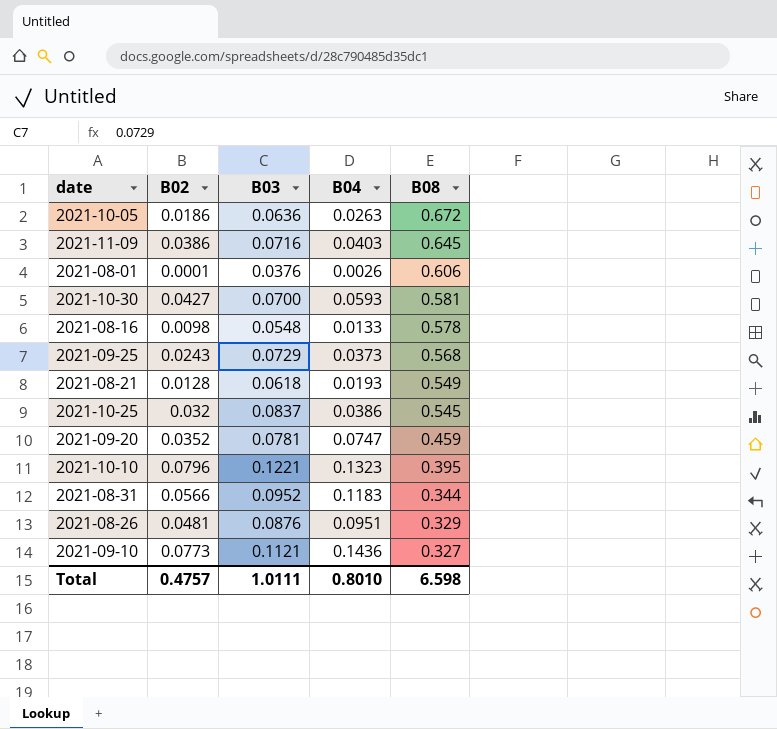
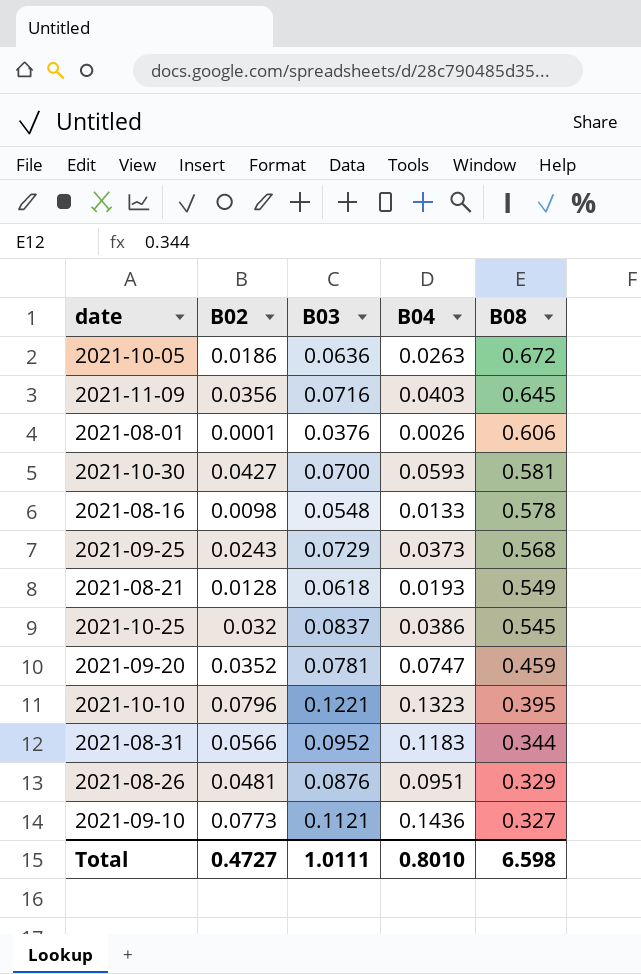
2021-11-09 | B02: 0.0386 -> 0.0356
Total | B02: 0.4757 -> 0.4727

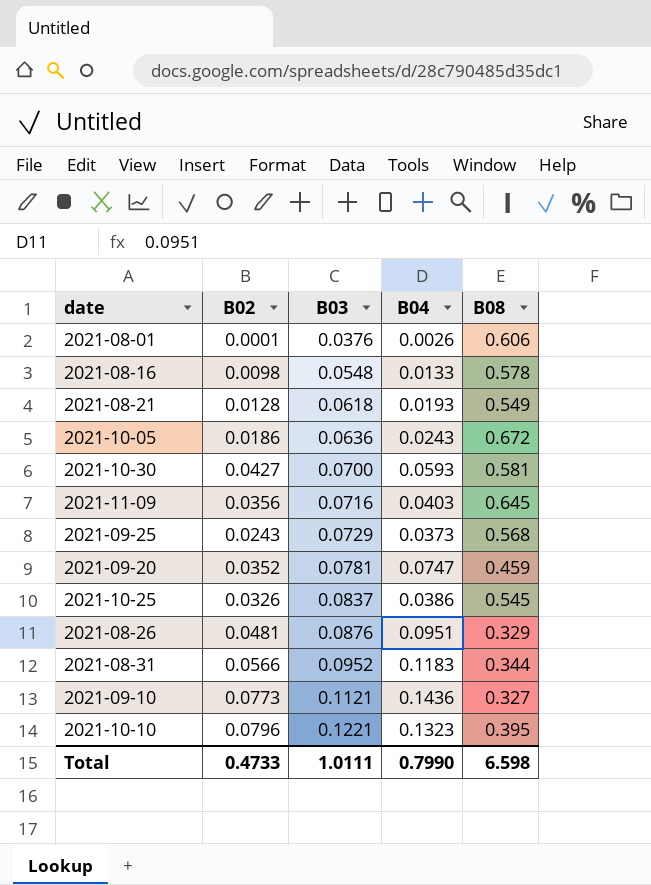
row order: B08 descending -> B03 ascending
2021-10-05 | B04: 0.0263 -> 0.0243
2021-10-25 | B02: 0.032 -> 0.0326
Total | B02: 0.4727 -> 0.4733
Total | B04: 0.8010 -> 0.7990

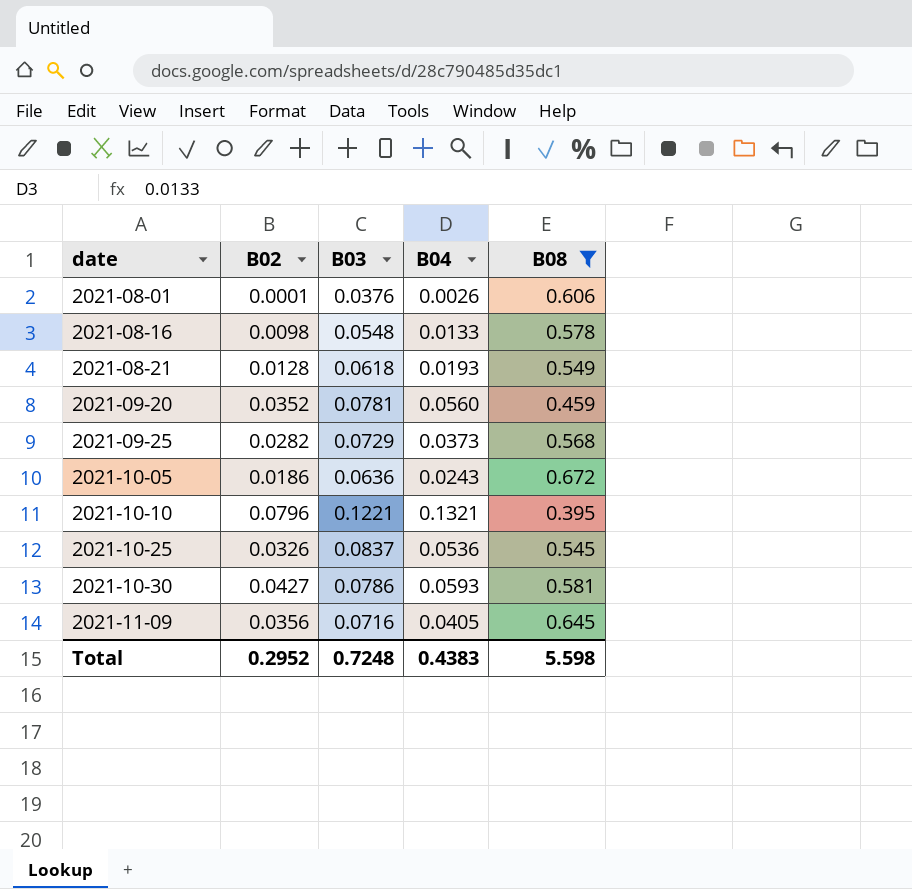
filter: none -> B08 >= 0.395
row order: B03 ascending -> date ascending
2021-09-20 | B04: 0.0747 -> 0.0560
2021-09-25 | B02: 0.0243 -> 0.0282
2021-10-10 | B04: 0.1323 -> 0.1321
2021-10-25 | B04: 0.0386 -> 0.0536
2021-10-30 | B03: 0.0700 -> 0.0786
2021-11-09 | B04: 0.0403 -> 0.0405
Total | B02: 0.4733 -> 0.2952
Total | B03: 1.0111 -> 0.7248
Total | B04: 0.7990 -> 0.4383
Total | B08: 6.598 -> 5.598

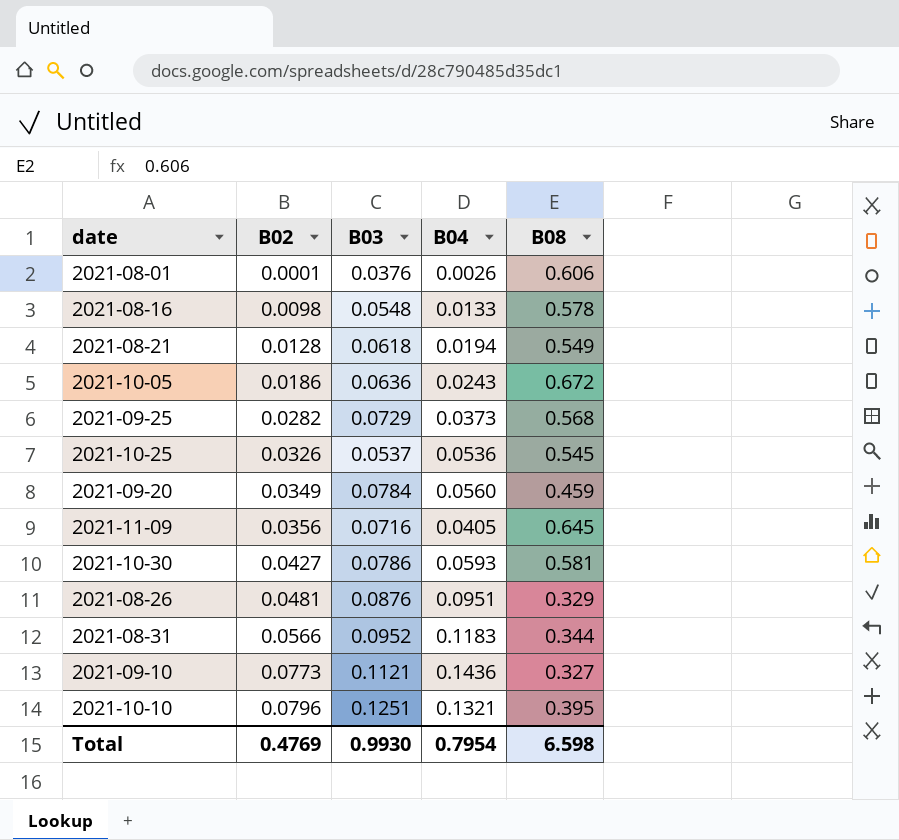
filter: B08 >= 0.395 -> none
row order: date ascending -> B02 ascending
2021-08-21 | B04: 0.0193 -> 0.0194
2021-10-25 | B03: 0.0837 -> 0.0537
2021-09-20 | B02: 0.0352 -> 0.0349
2021-09-20 | B03: 0.0781 -> 0.0784
2021-10-10 | B03: 0.1221 -> 0.1251
Total | B02: 0.2952 -> 0.4769
Total | B03: 0.7248 -> 0.9930
Total | B04: 0.4383 -> 0.7954
Total | B08: 5.598 -> 6.598

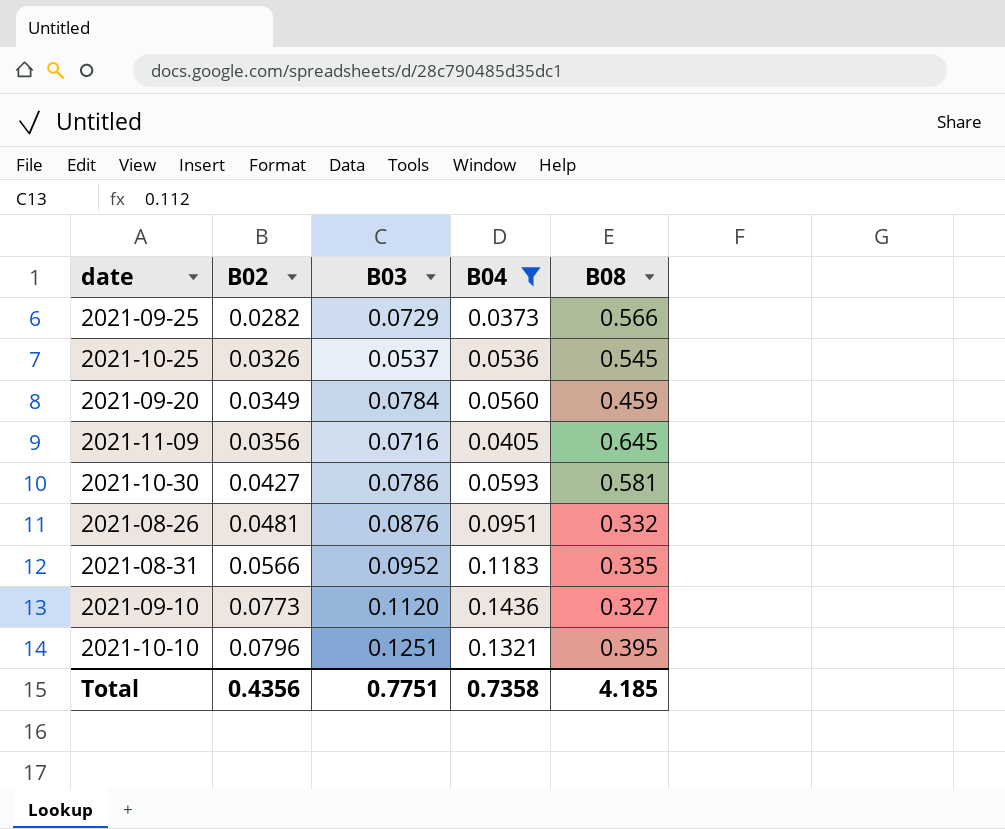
filter: none -> B04 >= 0.0373
2021-09-25 | B08: 0.568 -> 0.566
2021-08-26 | B08: 0.329 -> 0.332
2021-08-31 | B08: 0.344 -> 0.335
2021-09-10 | B03: 0.1121 -> 0.1120
Total | B02: 0.4769 -> 0.4356
Total | B03: 0.9930 -> 0.7751
Total | B04: 0.7954 -> 0.7358
Total | B08: 6.598 -> 4.185

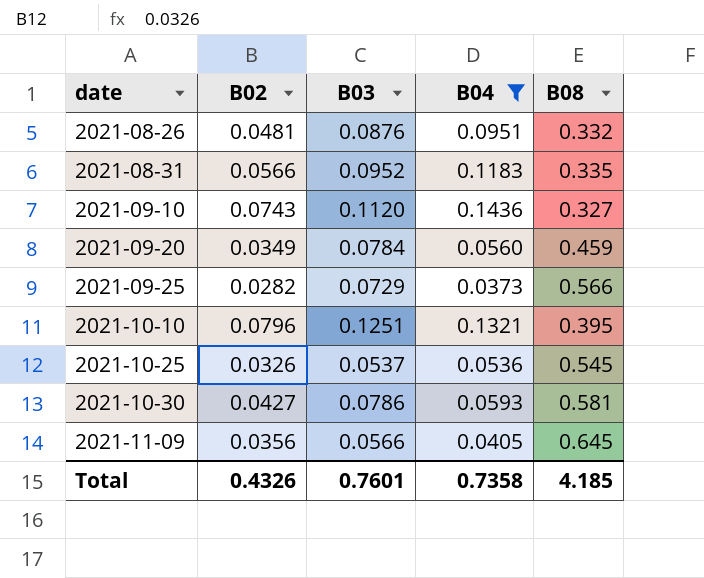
row order: B02 ascending -> date ascending
2021-09-10 | B02: 0.0773 -> 0.0743
2021-11-09 | B03: 0.0716 -> 0.0566
Total | B02: 0.4356 -> 0.4326
Total | B03: 0.7751 -> 0.7601

